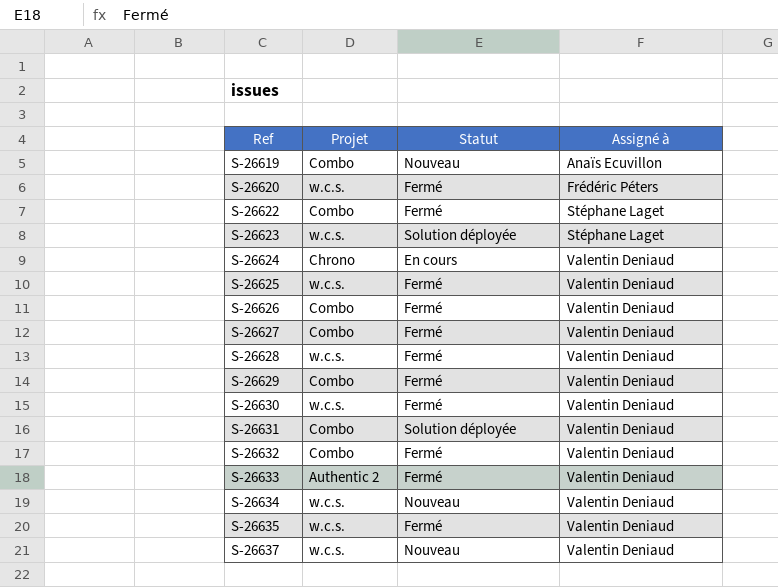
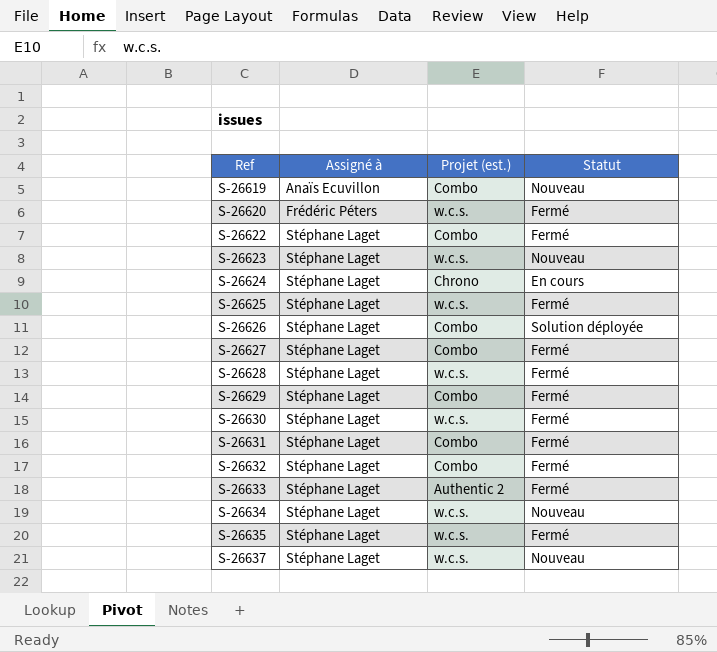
column Assigné à | position: 4 -> 2
column name: Projet -> Projet (est.)
S-26623 | Statut: Solution déployée -> Nouveau
S-26624 | Assigné à: Valentin Deniaud -> Stéphane Laget
S-26625 | Assigné à: Valentin Deniaud -> Stéphane Laget
S-26626 | Assigné à: Valentin Deniaud -> Stéphane Laget
S-26626 | Statut: Fermé -> Solution déployée
S-26627 | Assigné à: Valentin Deniaud -> Stéphane Laget
S-26628 | Assigné à: Valentin Deniaud -> Stéphane Laget
S-26629 | Assigné à: Valentin Deniaud -> Stéphane Laget
S-26630 | Assigné à: Valentin Deniaud -> Stéphane Laget
S-26631 | Assigné à: Valentin Deniaud -> Stéphane Laget
S-26631 | Statut: Solution déployée -> Fermé
S-26632 | Assigné à: Valentin Deniaud -> Stéphane Laget
S-26633 | Assigné à: Valentin Deniaud -> Stéphane Laget
S-26634 | Assigné à: Valentin Deniaud -> Stéphane Laget
S-26635 | Assigné à: Valentin Deniaud -> Stéphane Laget
S-26637 | Assigné à: Valentin Deniaud -> Stéphane Laget

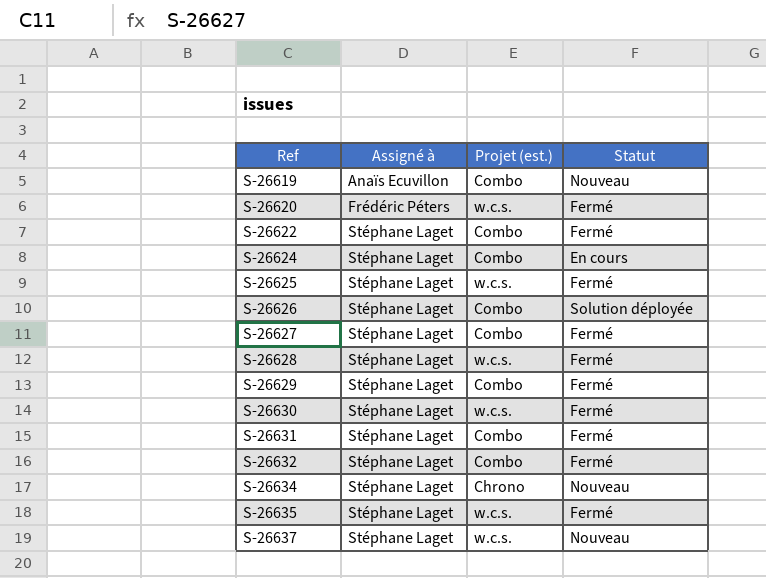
row S-26623: Stéphane Laget | w.c.s. | Nouveau -> none
row S-26633: Stéphane Laget | Authentic 2 | Fermé -> none
S-26624 | Projet (est.): Chrono -> Combo
S-26634 | Projet (est.): w.c.s. -> Chrono

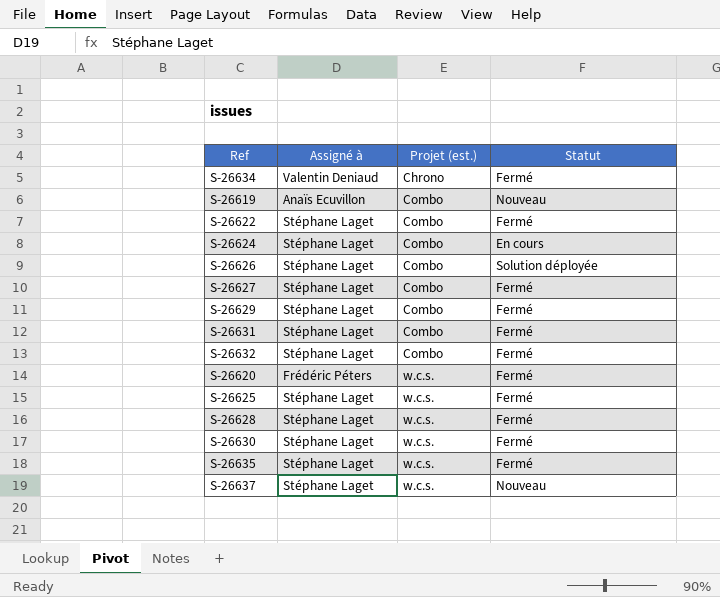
row order: Ref ascending -> Projet (est.) ascending
S-26634 | Assigné à: Stéphane Laget -> Valentin Deniaud
S-26634 | Statut: Nouveau -> Fermé

